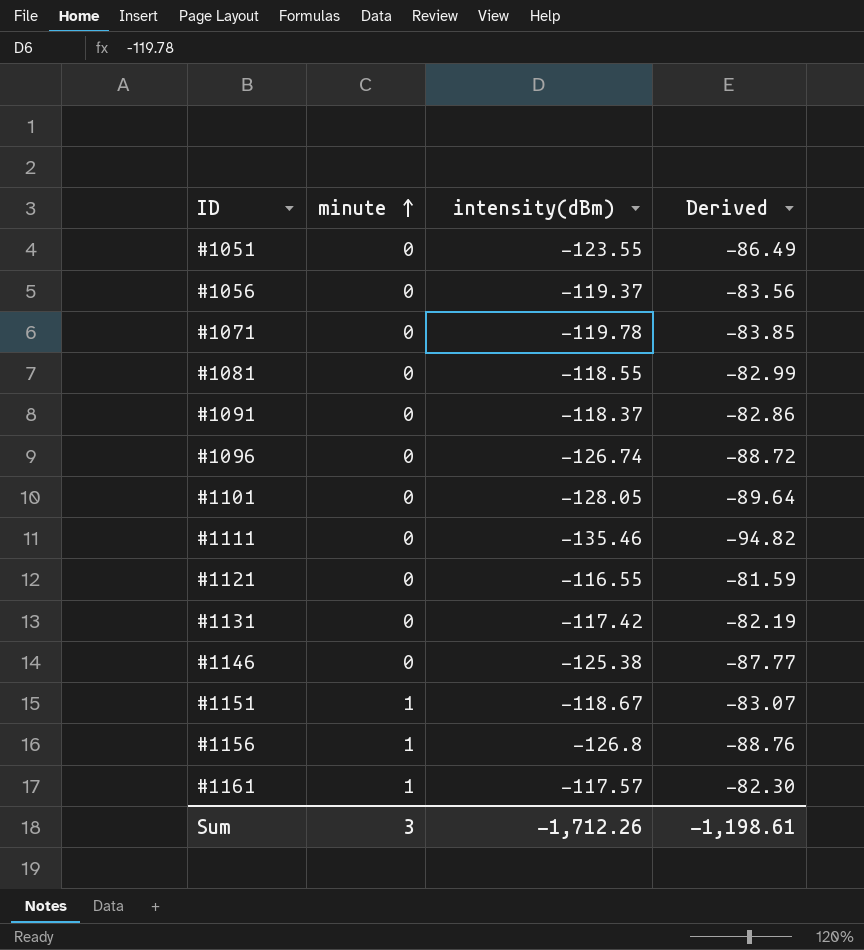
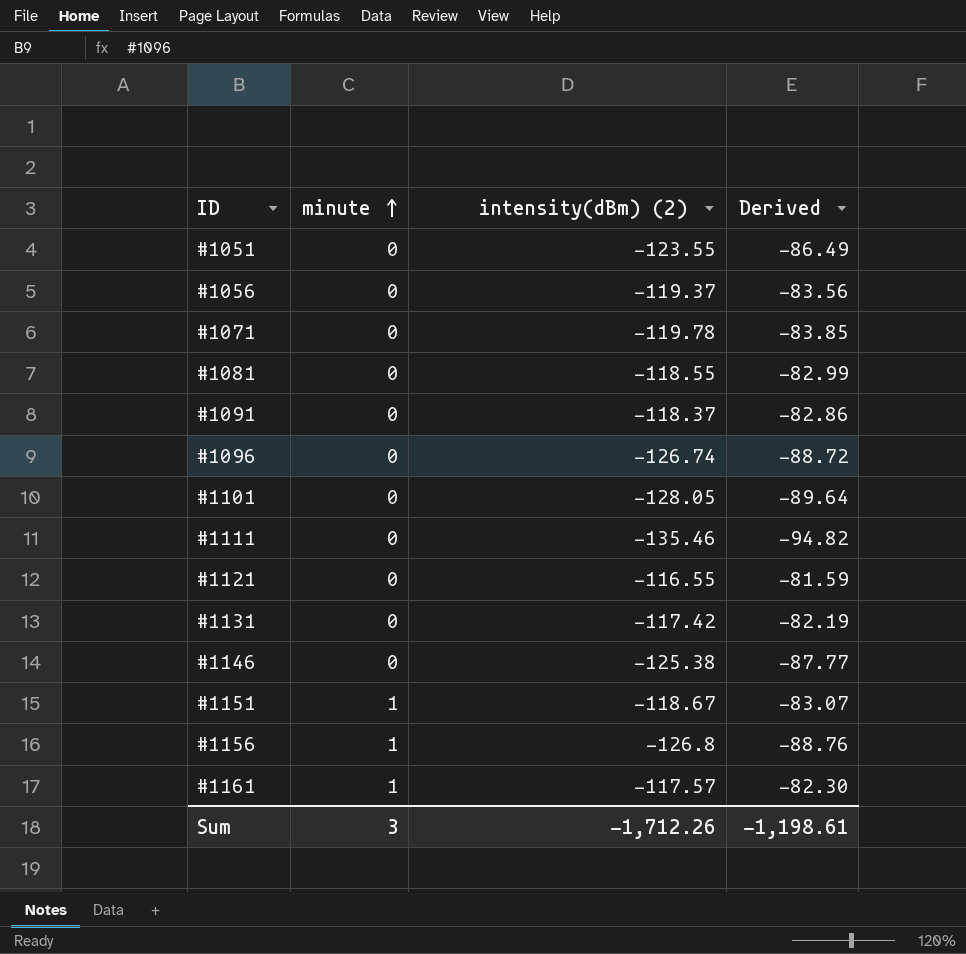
column name: intensity(dBm) -> intensity(dBm) (2)

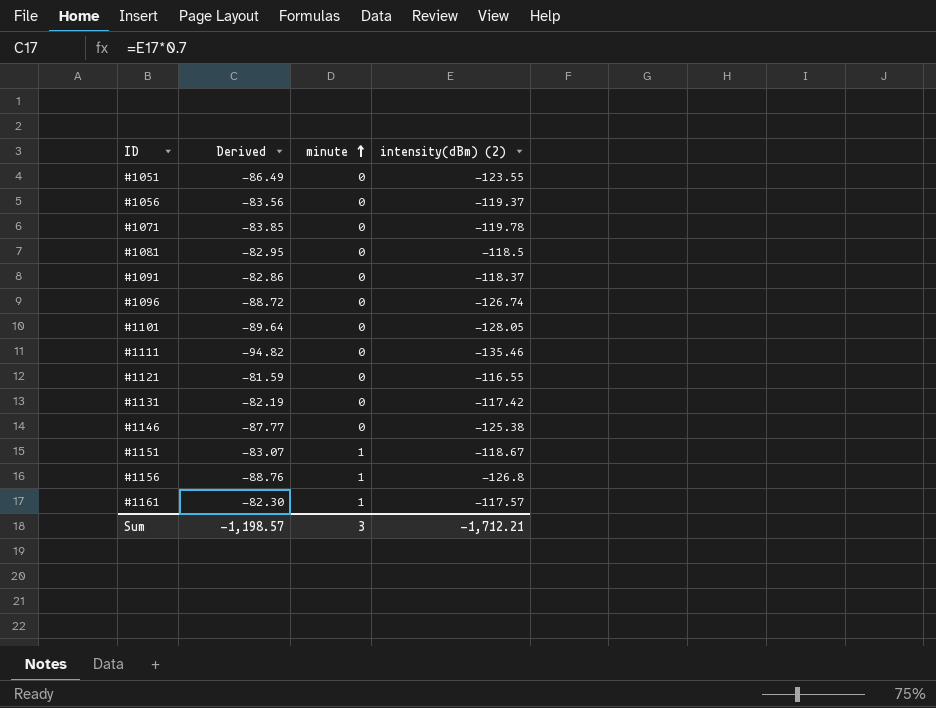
column Derived | position: 4 -> 2
#1081 | Derived: -82.99 -> -82.95
#1081 | intensity(dBm) (2): -118.55 -> -118.5
Sum | Derived: -1,198.61 -> -1,198.57
Sum | intensity(dBm) (2): -1,712.26 -> -1,712.21

